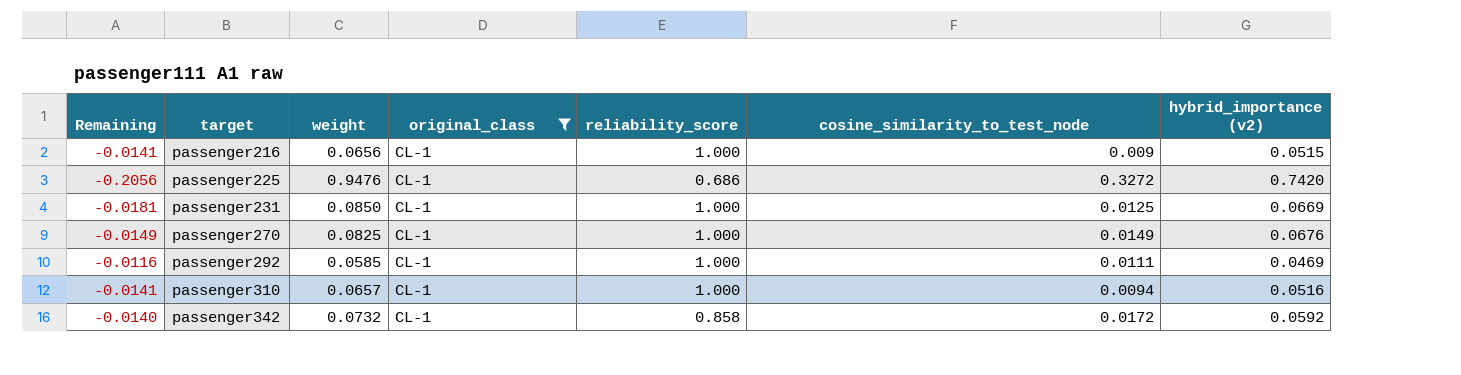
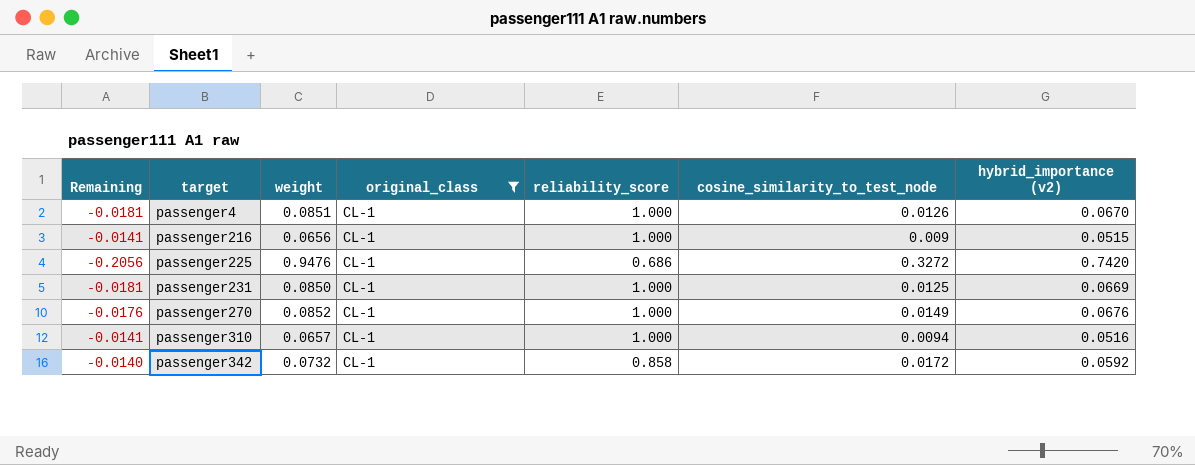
row passenger292: -0.0116 | 0.0585 | CL-1 | 1.000 | 0.0111 | 0.0469 -> none
row passenger4: none -> -0.0181 | 0.0851 | CL-1 | 1.000 | 0.0126 | 0.0670
passenger270 | Remaining: -0.0149 -> -0.0176
passenger270 | weight: 0.0825 -> 0.0852

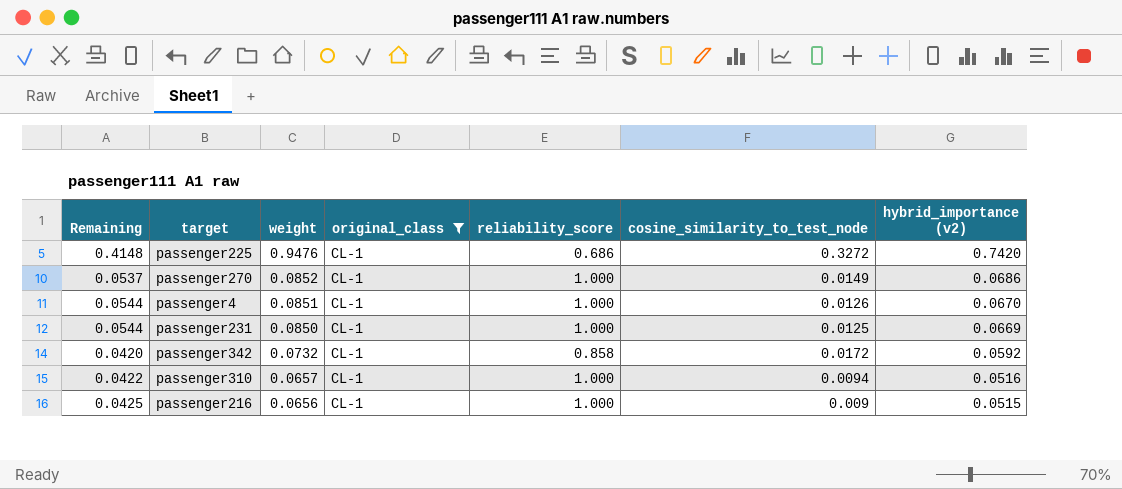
row order: target ascending -> weight descending
column Remaining | formula: [hybrid_importance (v2)] - [weight] -> [hybrid_importance (v2)] - [cosine_similarity_to_test_node]
passenger270 | hybrid_importance (v2): 0.0676 -> 0.0686

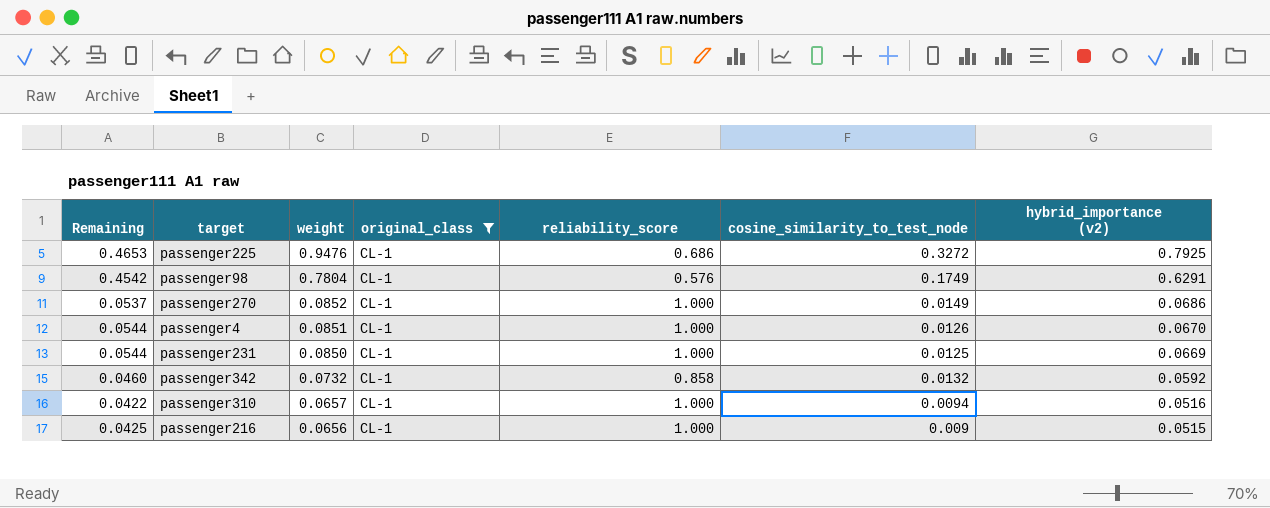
passenger225 | Remaining: 0.4148 -> 0.4653
passenger225 | hybrid_importance (v2): 0.7420 -> 0.7925
row passenger98: none -> 0.4542 | 0.7804 | CL-1 | 0.576 | 0.1749 | 0.6291
passenger342 | Remaining: 0.0420 -> 0.0460
passenger342 | cosine_similarity_to_test_node: 0.0172 -> 0.0132

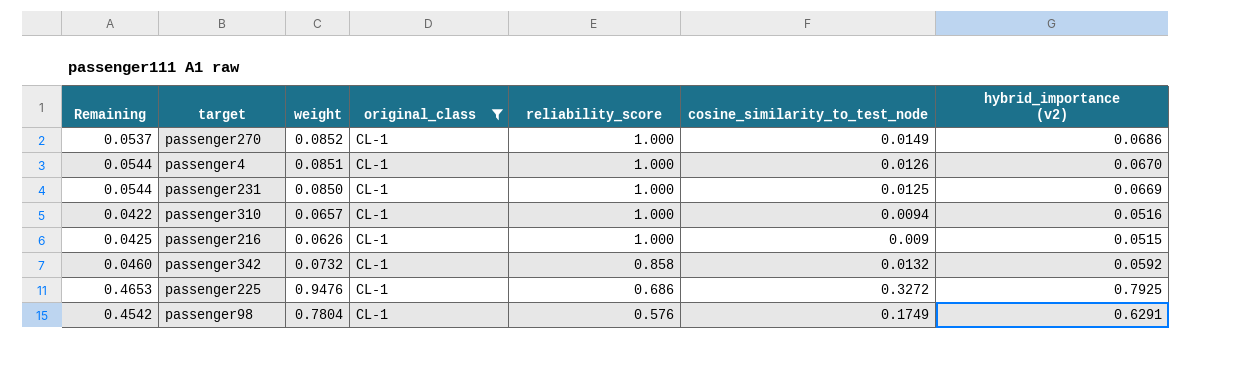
row order: weight descending -> reliability_score descending
passenger216 | weight: 0.0656 -> 0.0626

